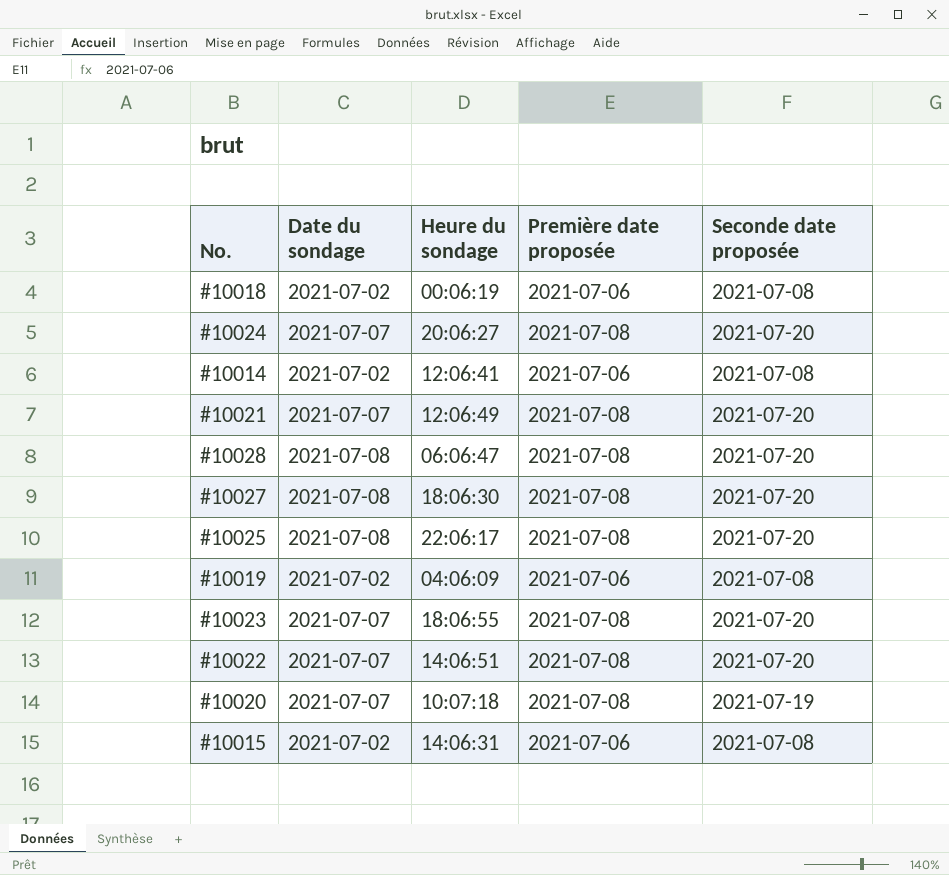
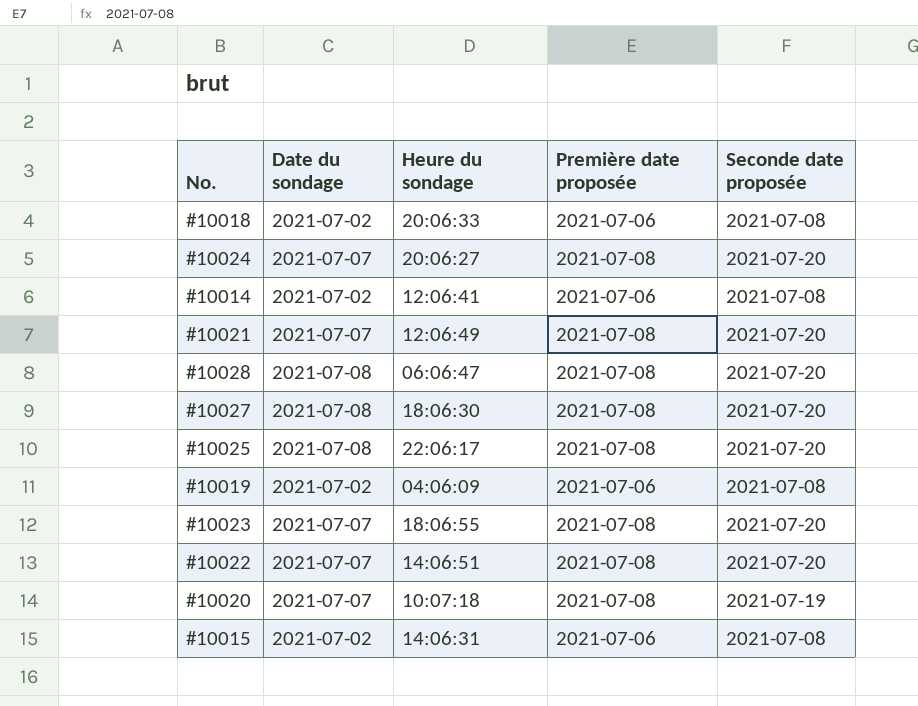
#10018 | Heure du sondage: 00:06:19 -> 20:06:33

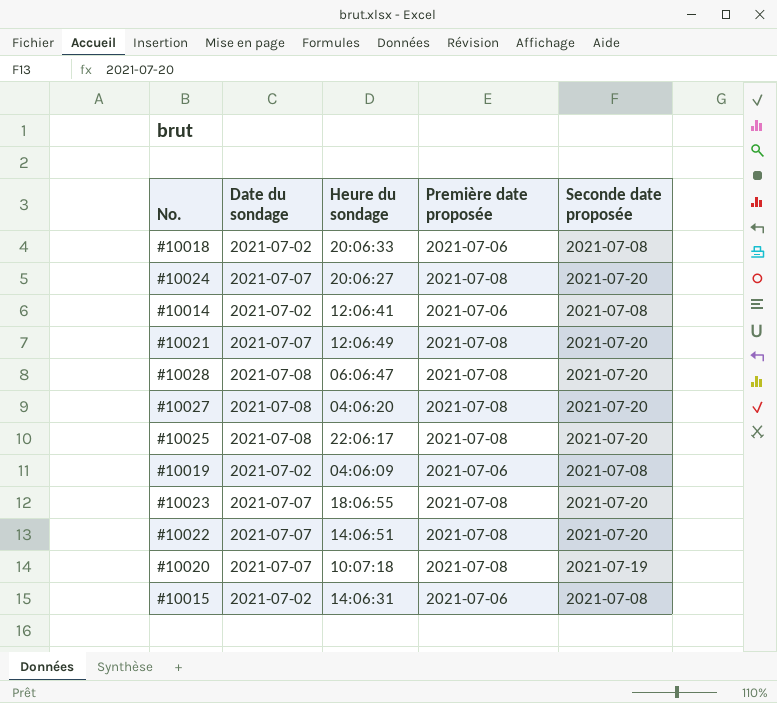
#10027 | Heure du sondage: 18:06:30 -> 04:06:20

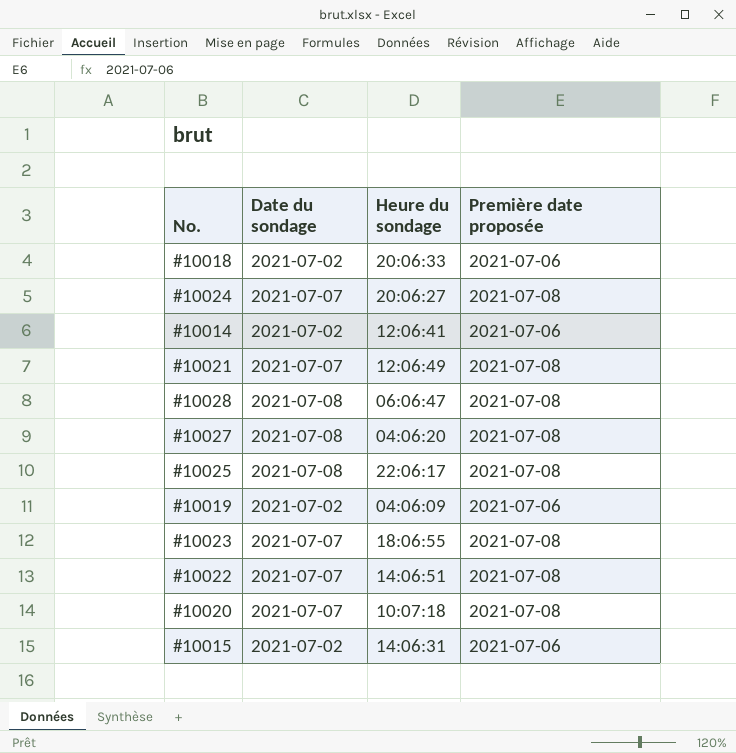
column Seconde date proposée | position: 5 -> none

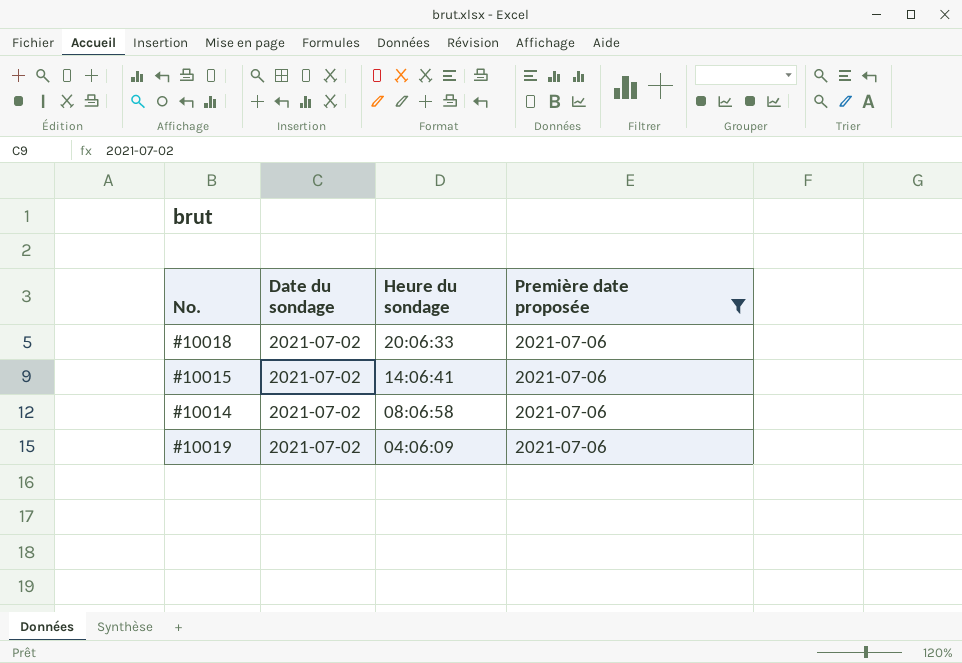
filter: none -> Première date proposée = 2021-07-06
row order: none -> Heure du sondage descending
#10015 | Heure du sondage: 14:06:31 -> 14:06:41
#10014 | Heure du sondage: 12:06:41 -> 08:06:58

